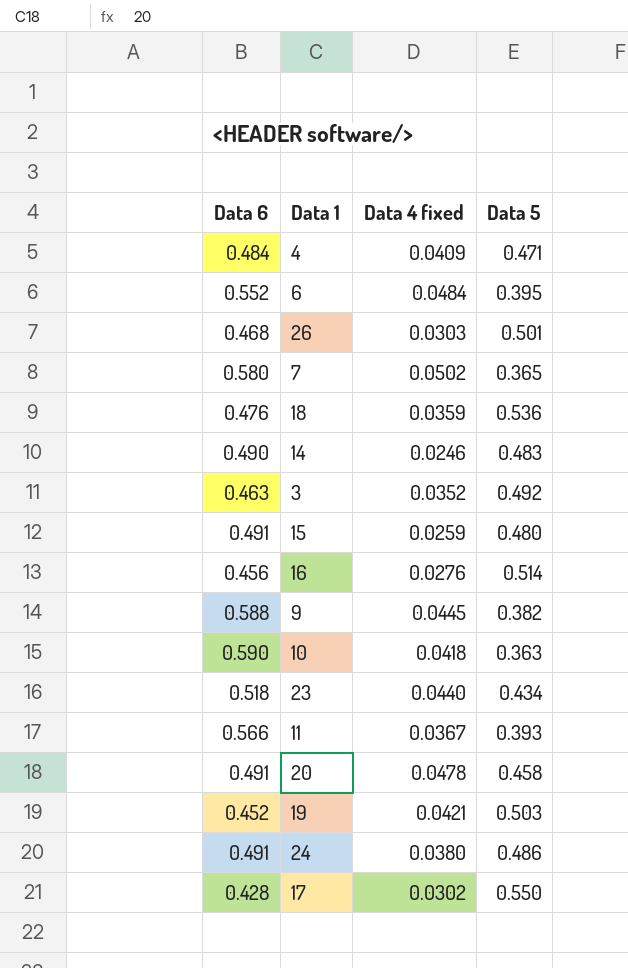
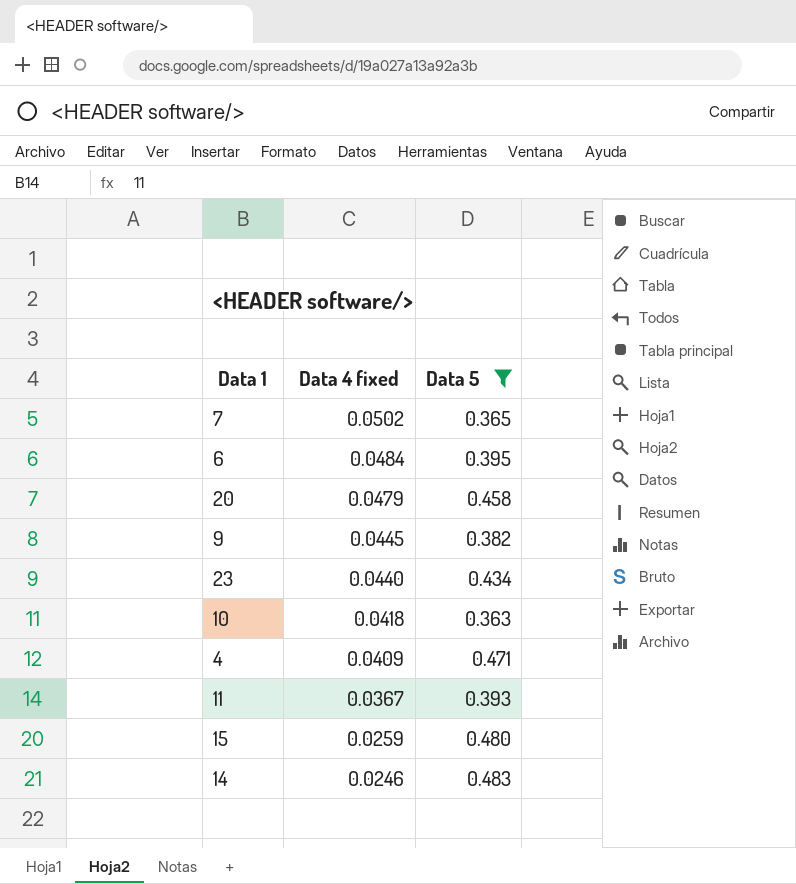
filter: none -> Data 5 <= 0.483
row order: none -> Data 4 fixed descending
column Data 6 | position: 1 -> none
20 | Data 4 fixed: 0.0478 -> 0.0479

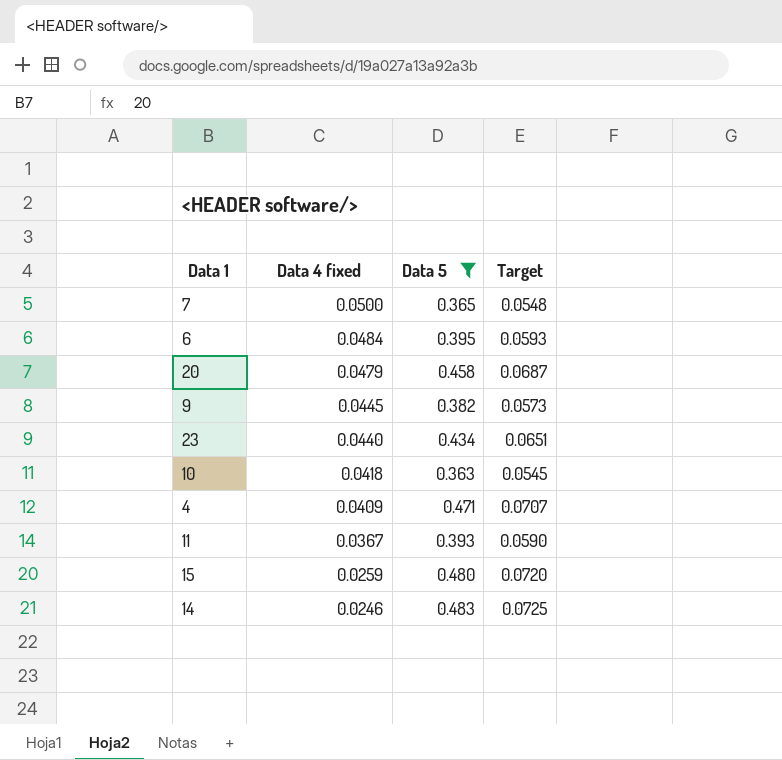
column Target | formula: none -> [Data 5] * 0.15
7 | Data 4 fixed: 0.0502 -> 0.0500

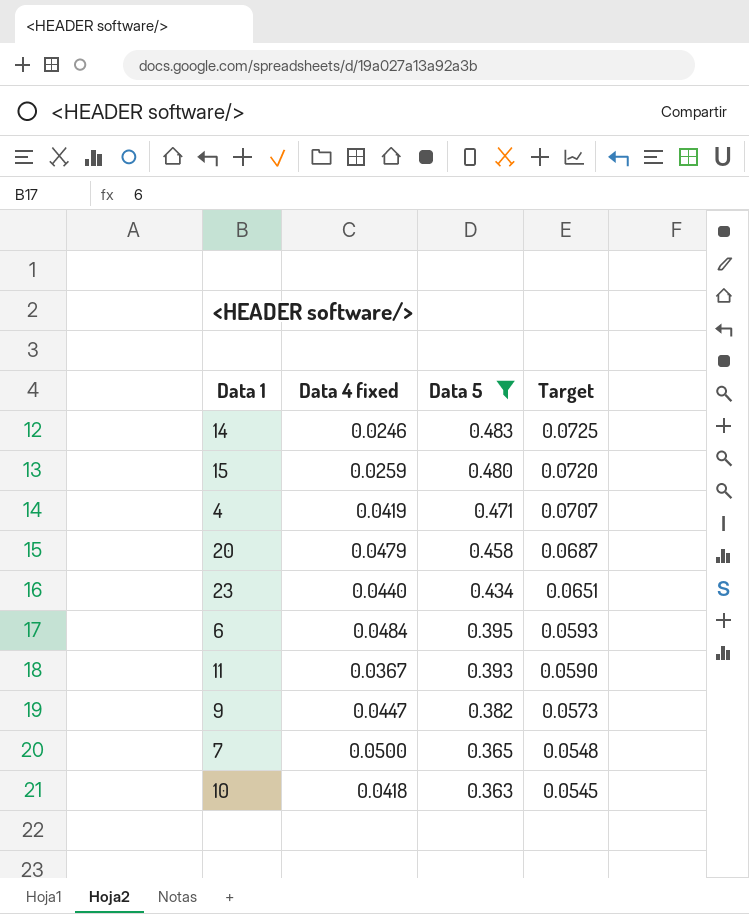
row order: Data 4 fixed descending -> Data 5 descending
4 | Data 4 fixed: 0.0409 -> 0.0419
9 | Data 4 fixed: 0.0445 -> 0.0447

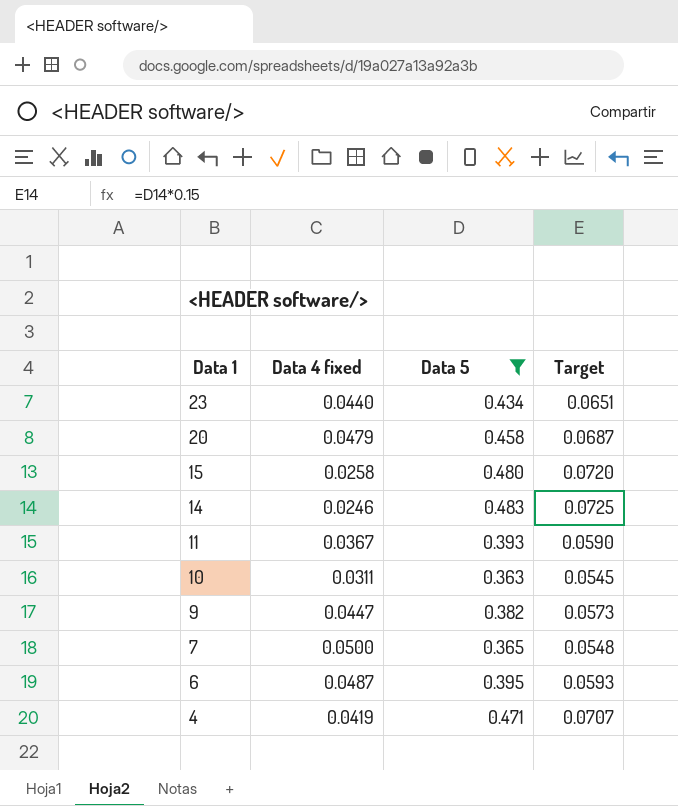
row order: Data 5 descending -> Data 1 descending
15 | Data 4 fixed: 0.0259 -> 0.0258
10 | Data 4 fixed: 0.0418 -> 0.0311
6 | Data 4 fixed: 0.0484 -> 0.0487

